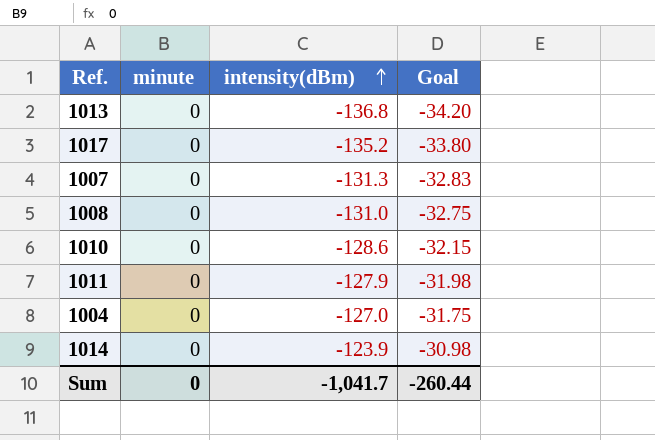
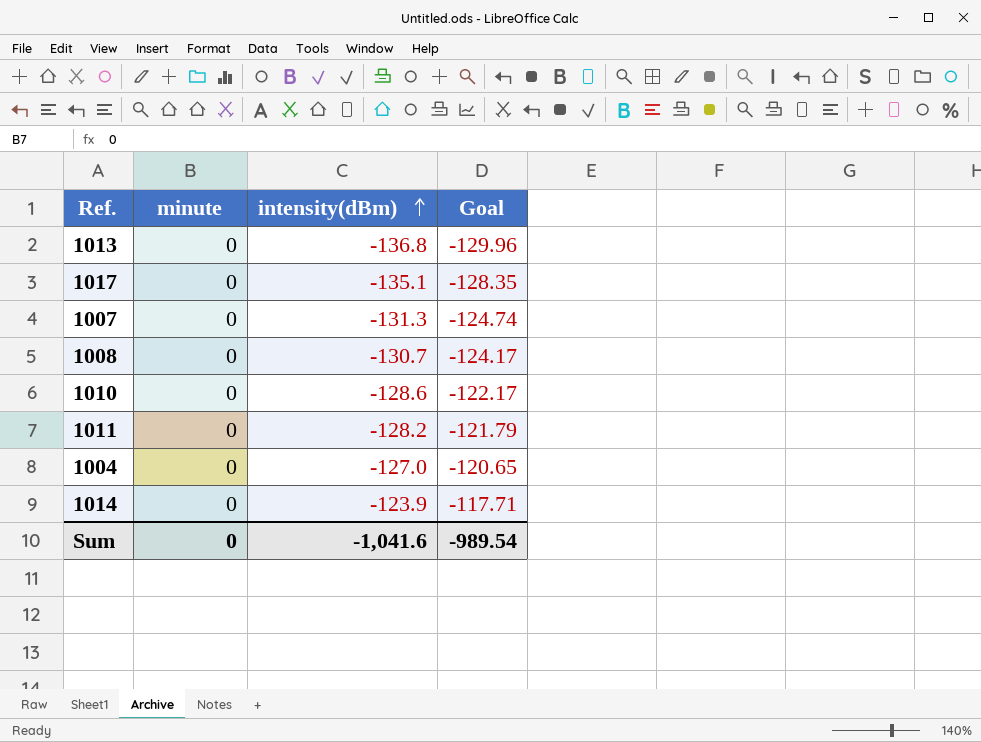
column Goal | formula: [intensity(dBm)] * 0.25 -> [intensity(dBm)] * 0.95
1017 | intensity(dBm): -135.2 -> -135.1
1008 | intensity(dBm): -131.0 -> -130.7
1011 | intensity(dBm): -127.9 -> -128.2
Sum | intensity(dBm): -1,041.7 -> -1,041.6
Sum | Goal: -260.44 -> -989.54

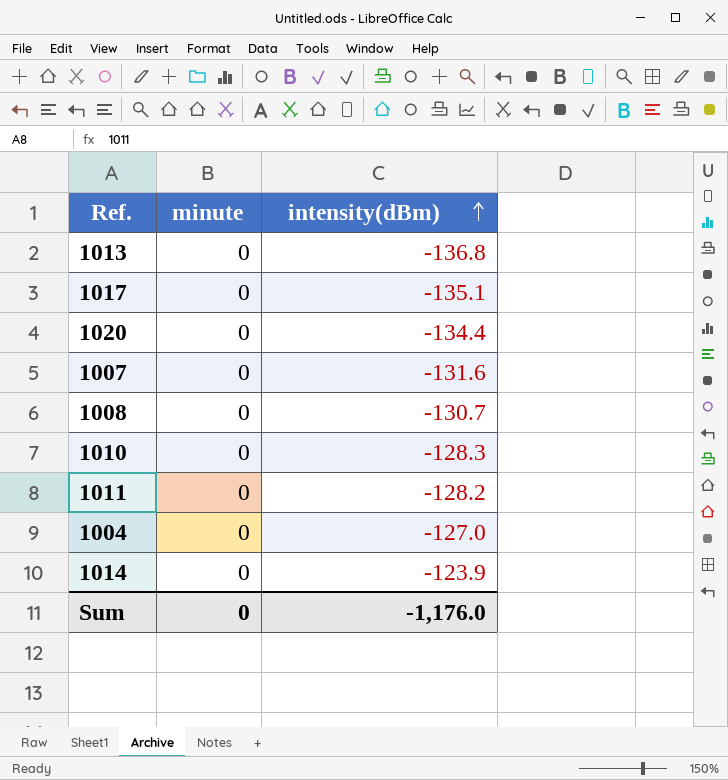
column Goal | formula: [intensity(dBm)] * 0.95 -> none
row 1020: none -> 0 | -134.4
1007 | intensity(dBm): -131.3 -> -131.6
1010 | intensity(dBm): -128.6 -> -128.3
Sum | intensity(dBm): -1,041.6 -> -1,176.0

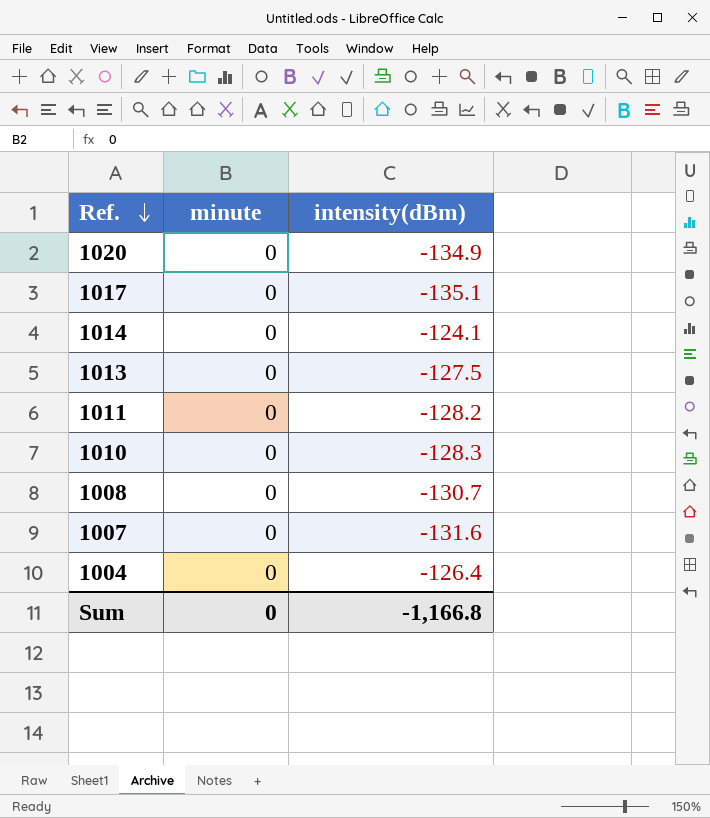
row order: intensity(dBm) ascending -> Ref. descending
1020 | intensity(dBm): -134.4 -> -134.9
1014 | intensity(dBm): -123.9 -> -124.1
1013 | intensity(dBm): -136.8 -> -127.5
1004 | intensity(dBm): -127.0 -> -126.4
Sum | intensity(dBm): -1,176.0 -> -1,166.8

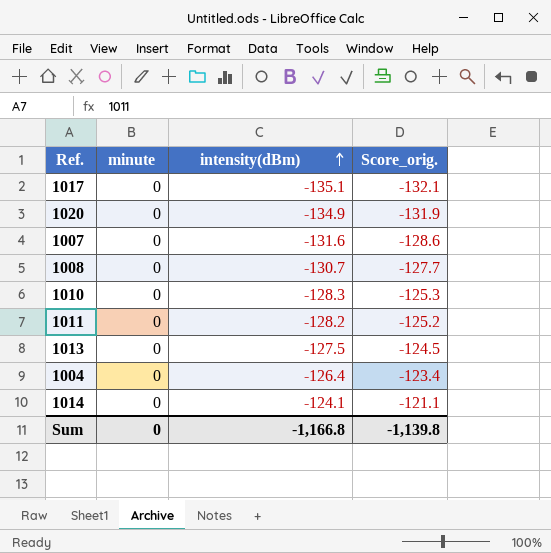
row order: Ref. descending -> intensity(dBm) ascending
column Score_orig. | formula: none -> [intensity(dBm)] + 3

